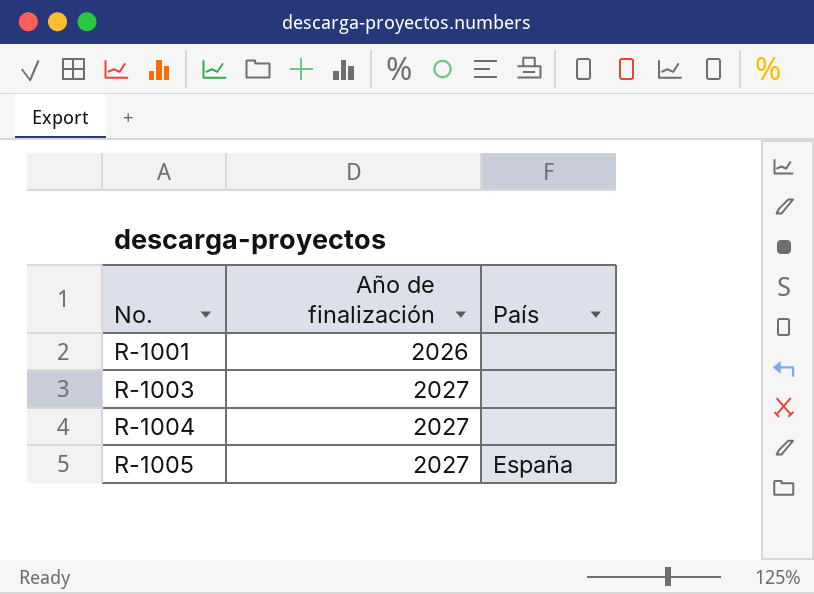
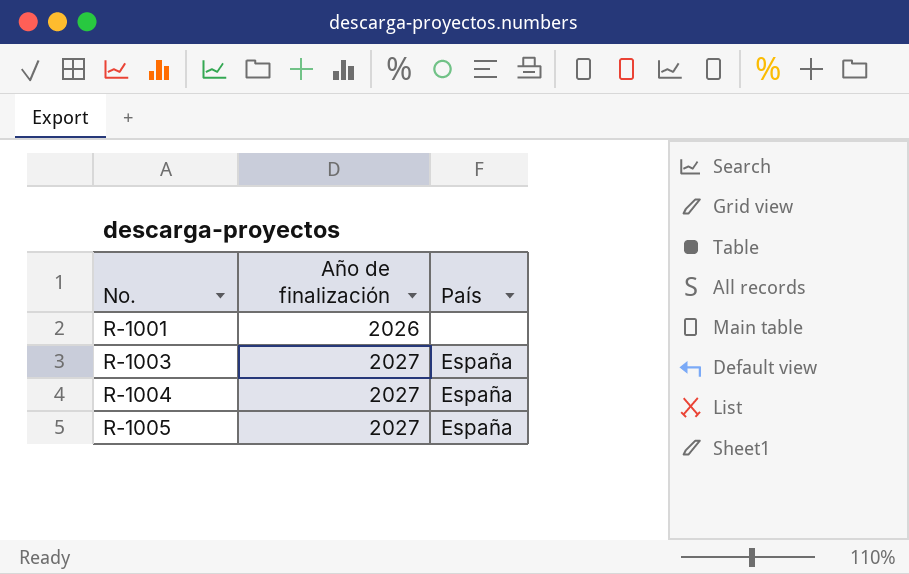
R-1003 | País: none -> España
R-1004 | País: none -> España

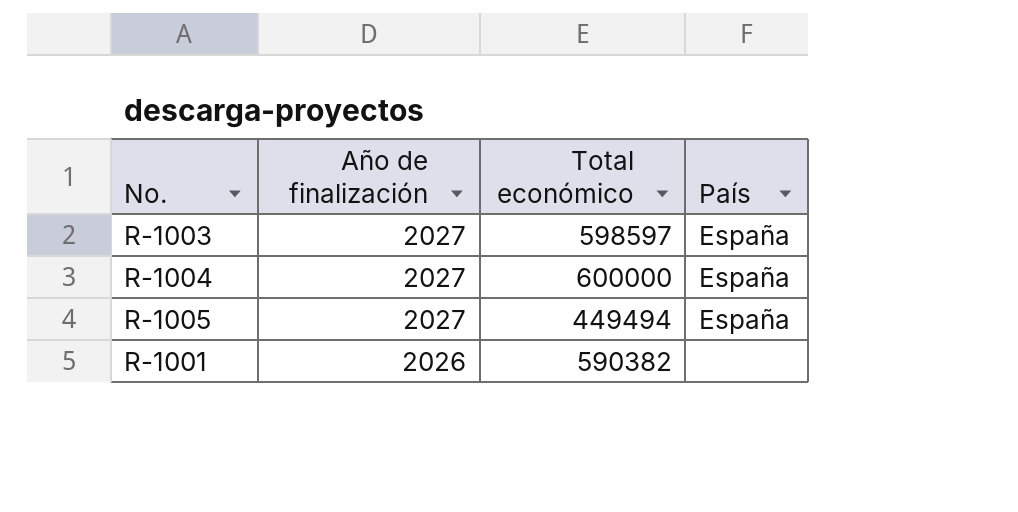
row order: No. ascending -> Año de finalización descending
column Total económico | position: none -> 3

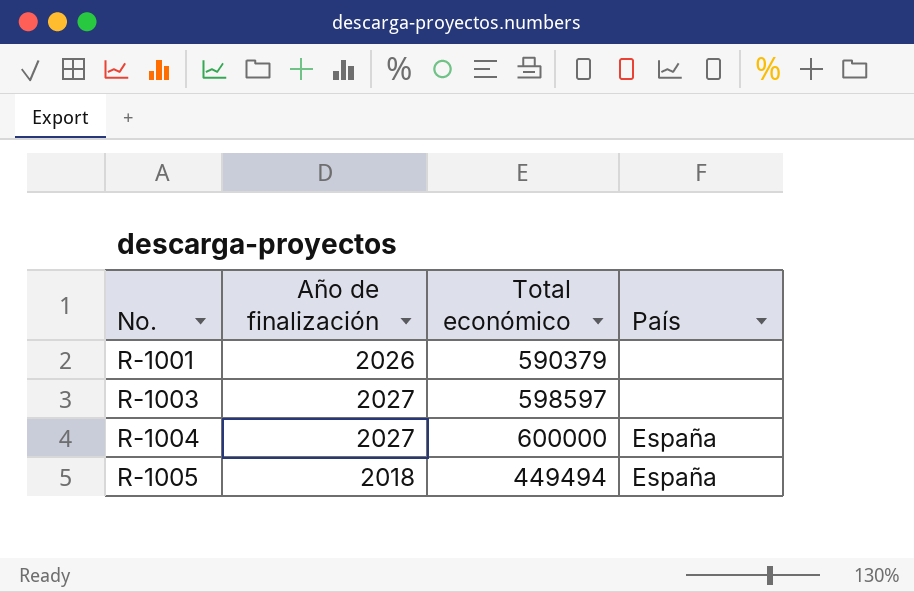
row order: Año de finalización descending -> No. ascending
R-1001 | Total económico: 590382 -> 590379
R-1003 | País: España -> none
R-1005 | Año de finalización: 2027 -> 2018

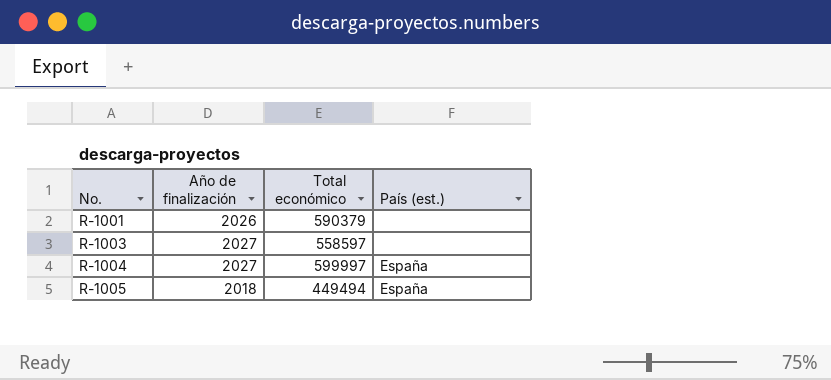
column name: País -> País (est.)
R-1003 | Total económico: 598597 -> 558597
R-1004 | Total económico: 600000 -> 599997

